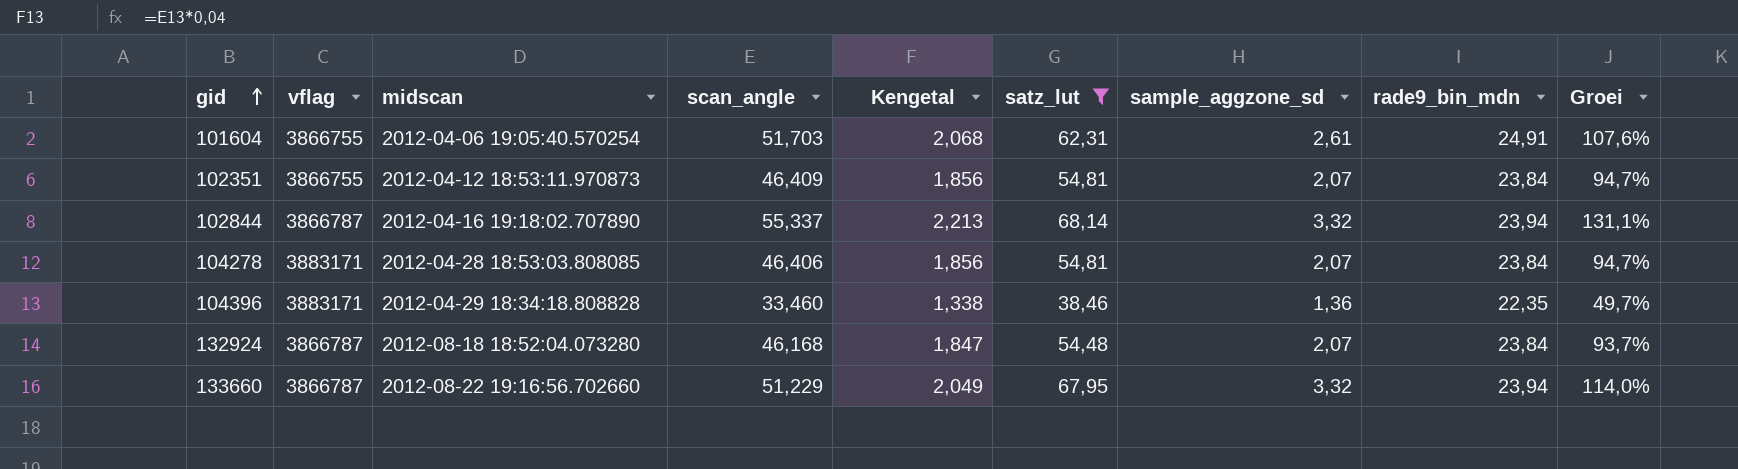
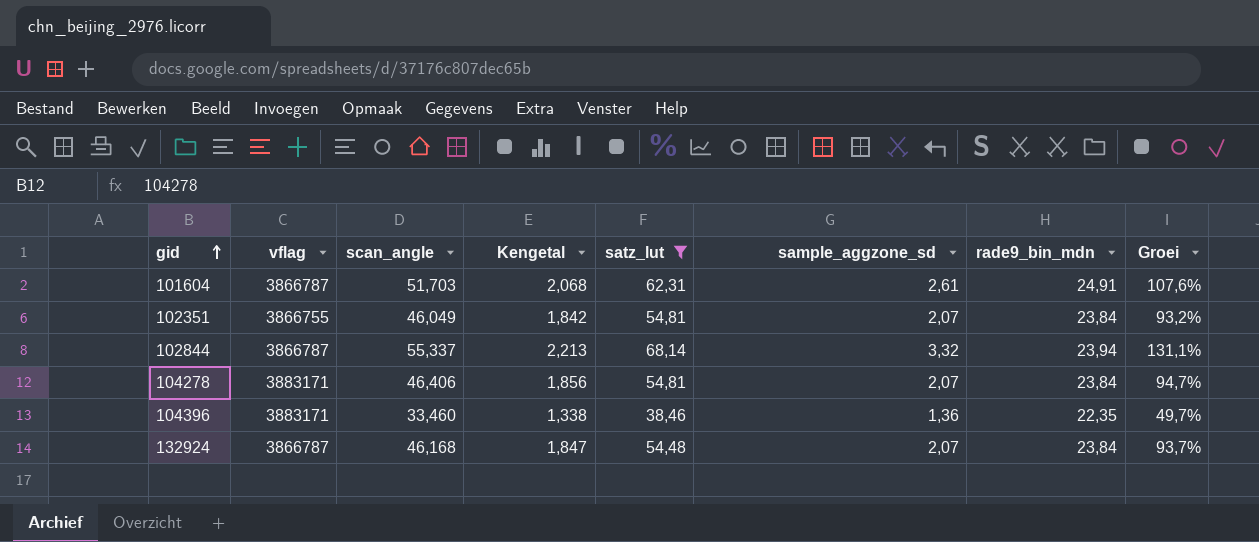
column midscan | position: 3 -> none
row 133660: 3866787 | 2012-08-22 19:16:56.702660 | 51,229 | 2,049 | 67,95 | 3,32 | 23,94 | 114,0% -> none
101604 | vflag: 3866755 -> 3866787
102351 | scan_angle: 46,409 -> 46,049
102351 | Kengetal: 1,856 -> 1,842
102351 | Groei: 94,7% -> 93,2%

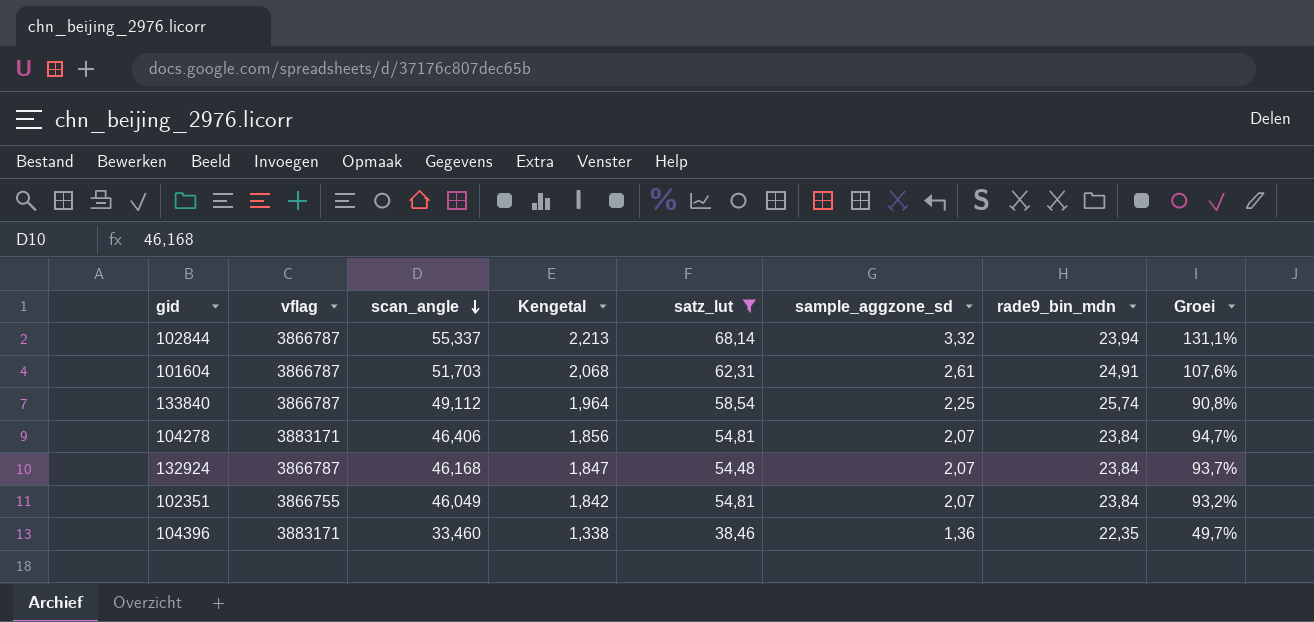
row order: gid ascending -> scan_angle descending
row 133840: none -> 3866787 | 49,112 | 1,964 | 58,54 | 2,25 | 25,74 | 90,8%

